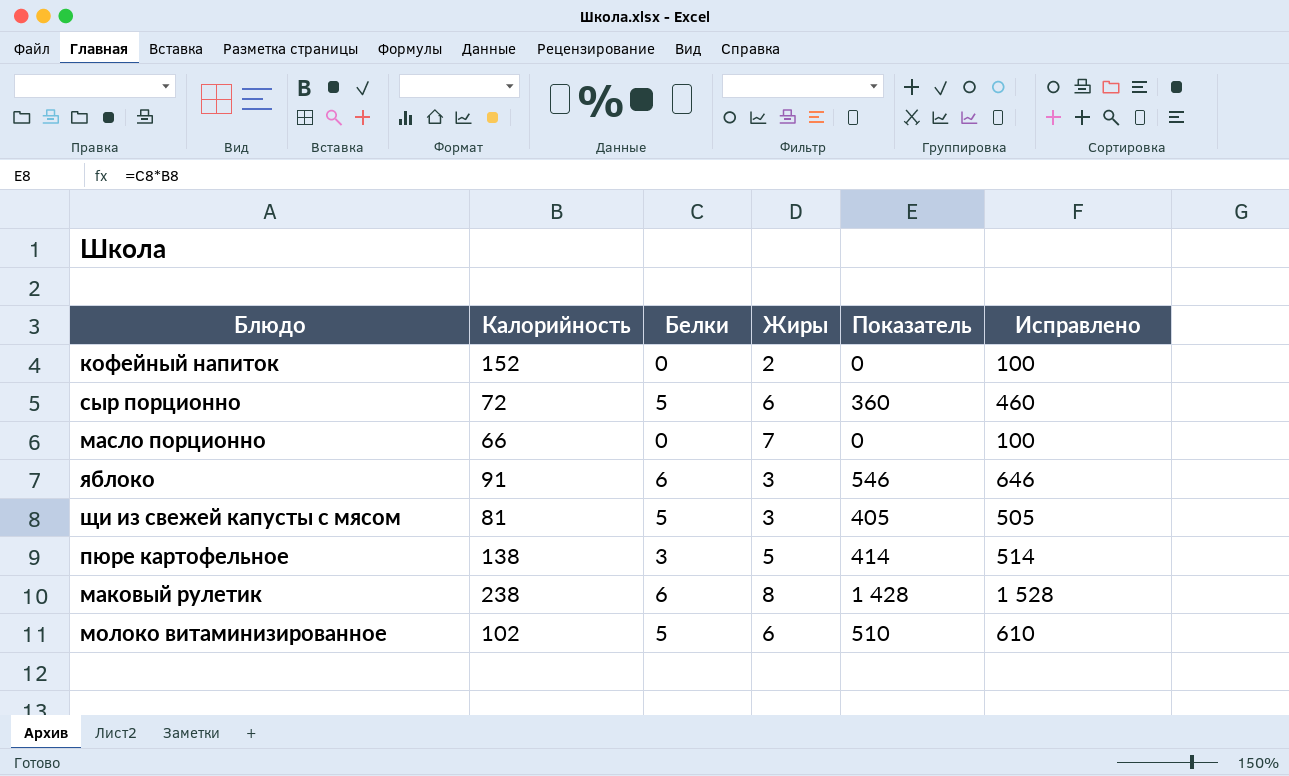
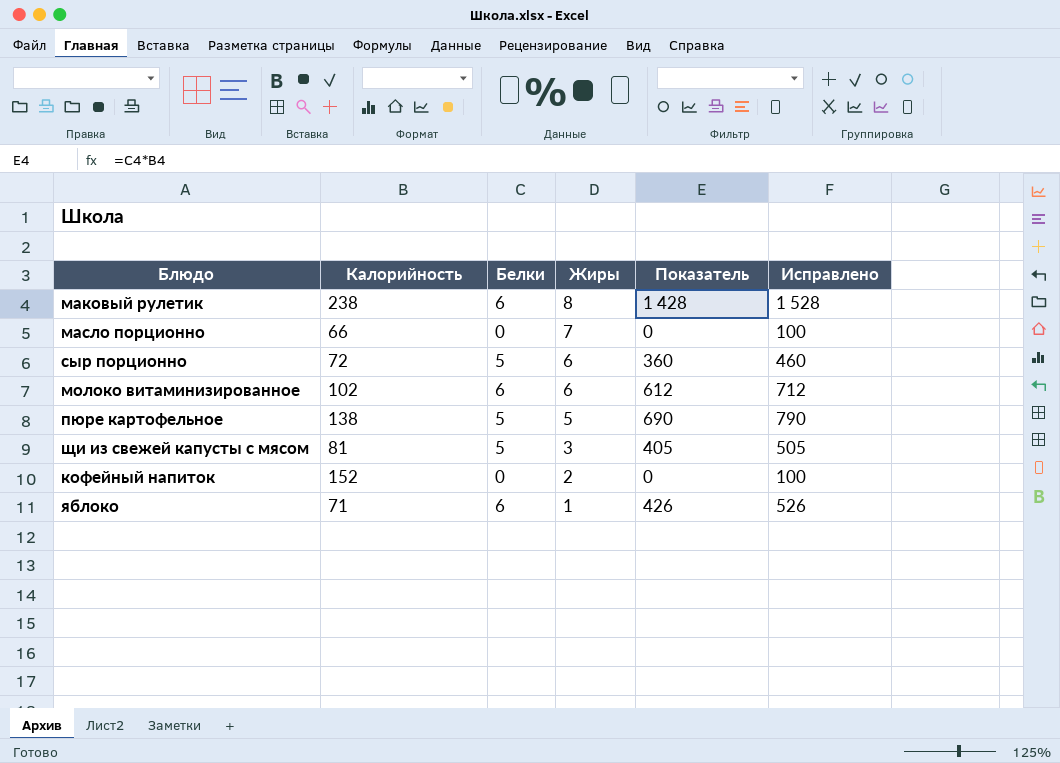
row order: none -> Жиры descending
молоко витаминизированное | Белки: 5 -> 6
молоко витаминизированное | Показатель: 510 -> 612
молоко витаминизированное | Исправлено: 610 -> 712
пюре картофельное | Белки: 3 -> 5
пюре картофельное | Показатель: 414 -> 690
пюре картофельное | Исправлено: 514 -> 790
яблоко | Калорийность: 91 -> 71
яблоко | Жиры: 3 -> 1
яблоко | Показатель: 546 -> 426
яблоко | Исправлено: 646 -> 526

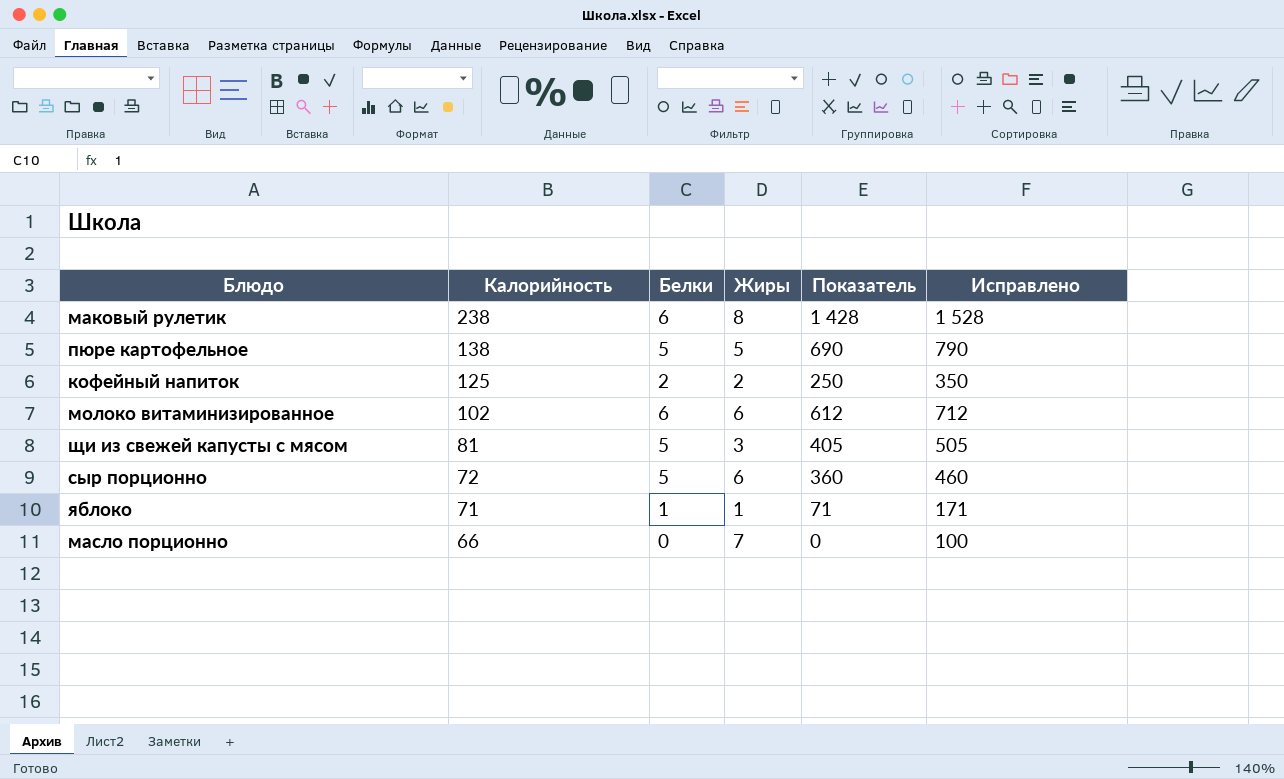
row order: Жиры descending -> Калорийность descending
кофейный напиток | Калорийность: 152 -> 125
кофейный напиток | Белки: 0 -> 2
кофейный напиток | Показатель: 0 -> 250
кофейный напиток | Исправлено: 100 -> 350
яблоко | Белки: 6 -> 1
яблоко | Показатель: 426 -> 71
яблоко | Исправлено: 526 -> 171

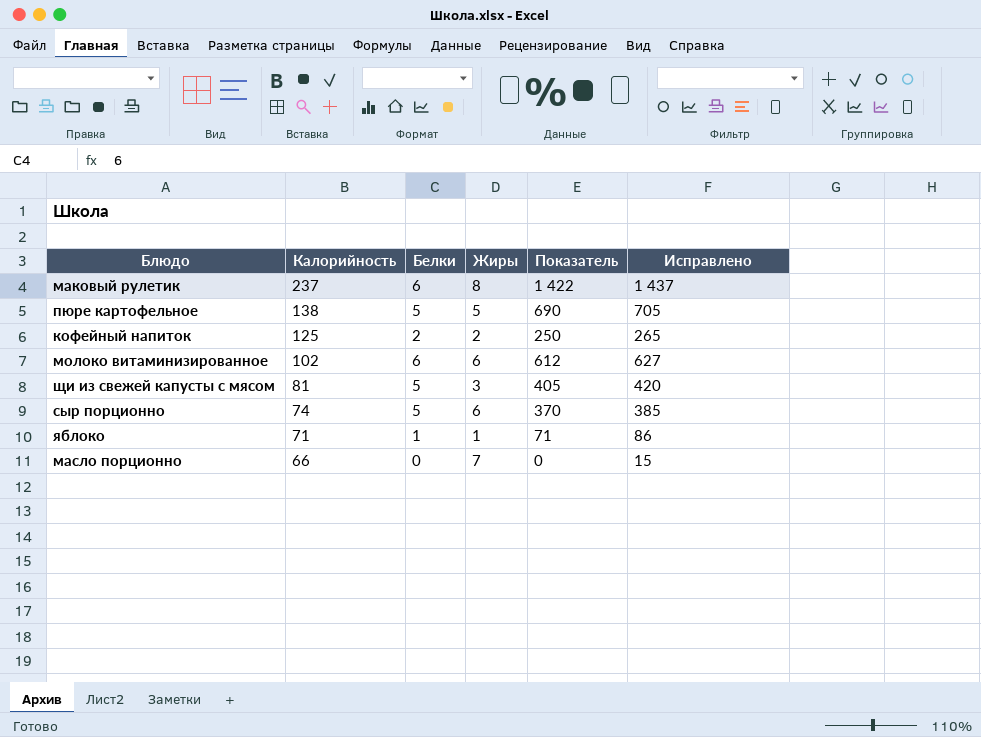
column Исправлено | formula: [Показатель] + 100 -> [Показатель] + 15
маковый рулетик | Калорийность: 238 -> 237
маковый рулетик | Показатель: 1 428 -> 1 422
сыр порционно | Калорийность: 72 -> 74
сыр порционно | Показатель: 360 -> 370

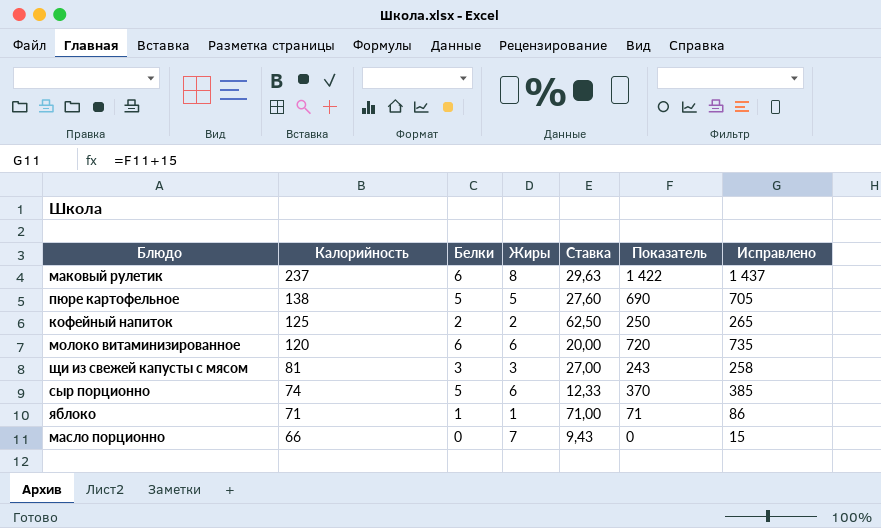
column Ставка | formula: none -> [Калорийность] / [Жиры]
молоко витаминизированное | Калорийность: 102 -> 120
молоко витаминизированное | Показатель: 612 -> 720
молоко витаминизированное | Исправлено: 627 -> 735
щи из свежей капусты с мясом | Белки: 5 -> 3
щи из свежей капусты с мясом | Показатель: 405 -> 243
щи из свежей капусты с мясом | Исправлено: 420 -> 258

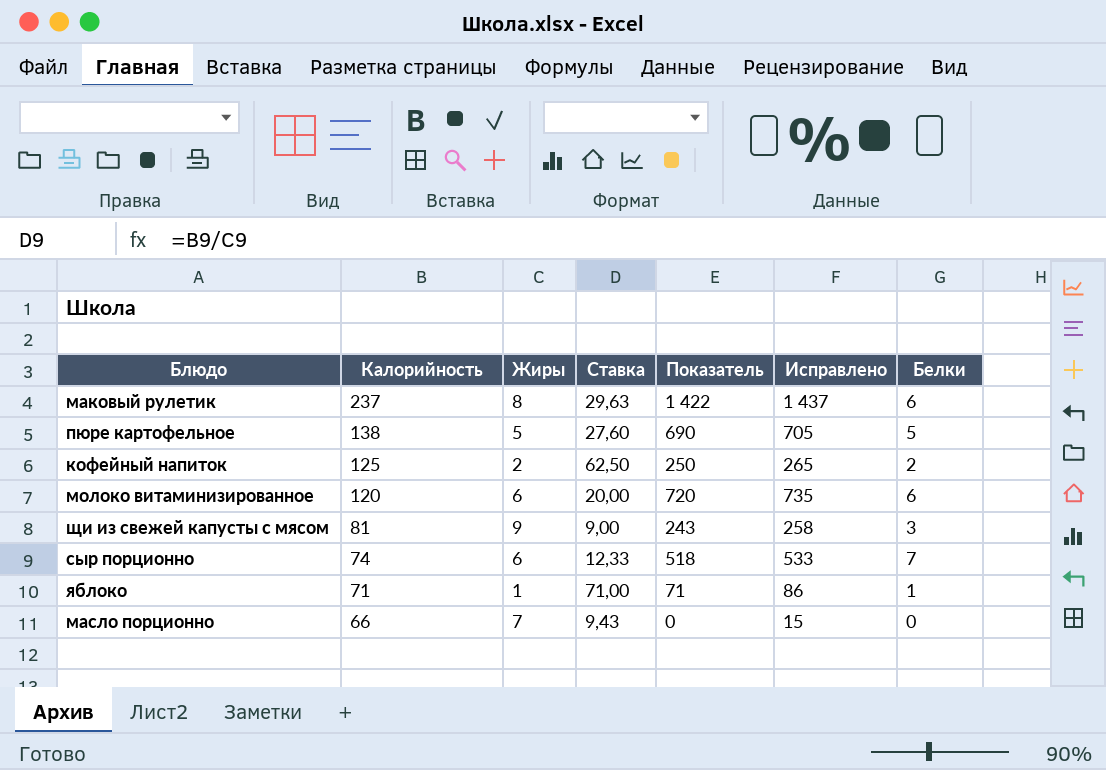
column Белки | position: 3 -> 7
щи из свежей капусты с мясом | Жиры: 3 -> 9
щи из свежей капусты с мясом | Ставка: 27,00 -> 9,00
сыр порционно | Показатель: 370 -> 518
сыр порционно | Исправлено: 385 -> 533
сыр порционно | Белки: 5 -> 7

